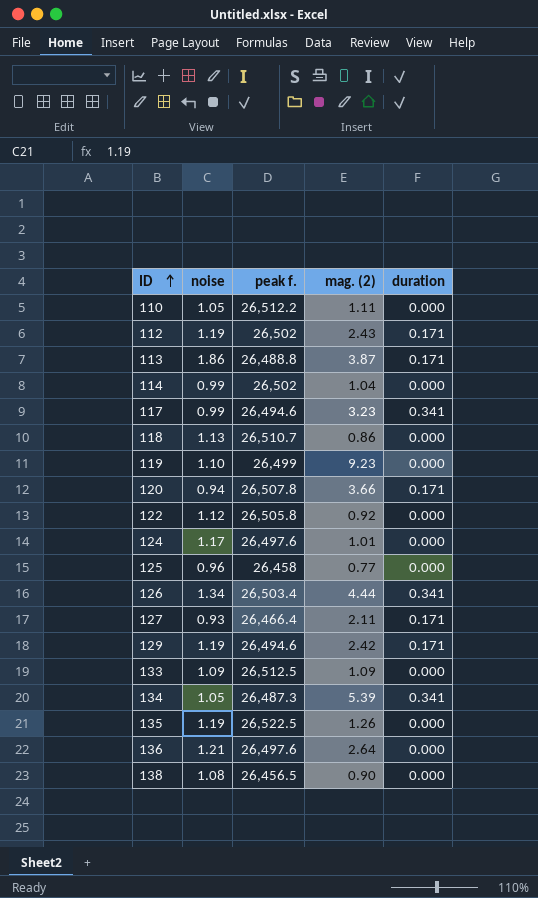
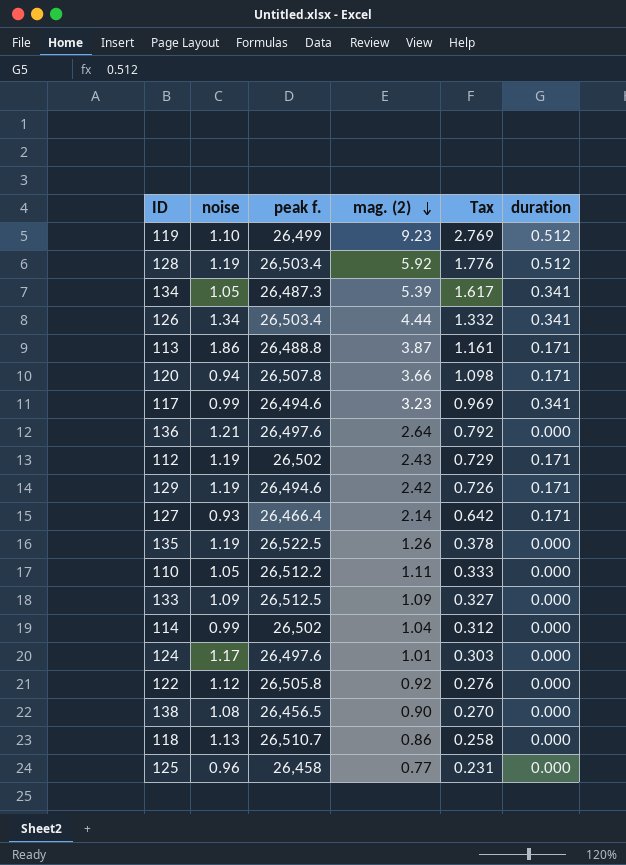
row order: ID ascending -> mag. (2) descending
column Tax | formula: none -> [mag. (2)] * 0.3
119 | duration: 0.000 -> 0.512
row 128: none -> 1.19 | 26,503.4 | 5.92 | 1.776 | 0.512
127 | mag. (2): 2.11 -> 2.14

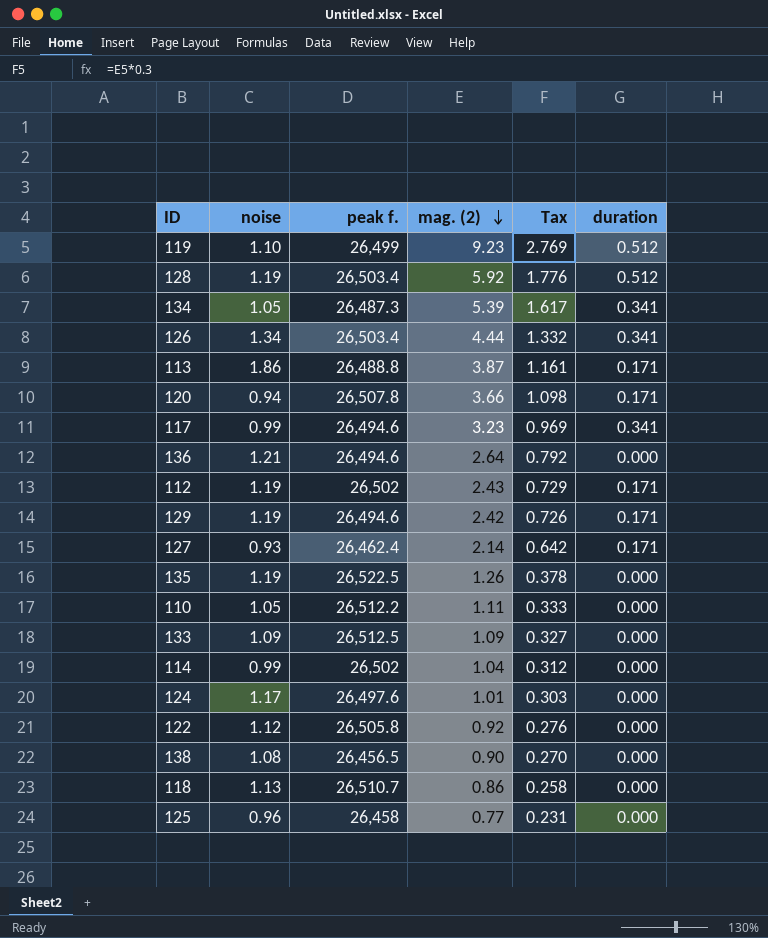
136 | peak f.: 26,497.6 -> 26,494.6
127 | peak f.: 26,466.4 -> 26,462.4

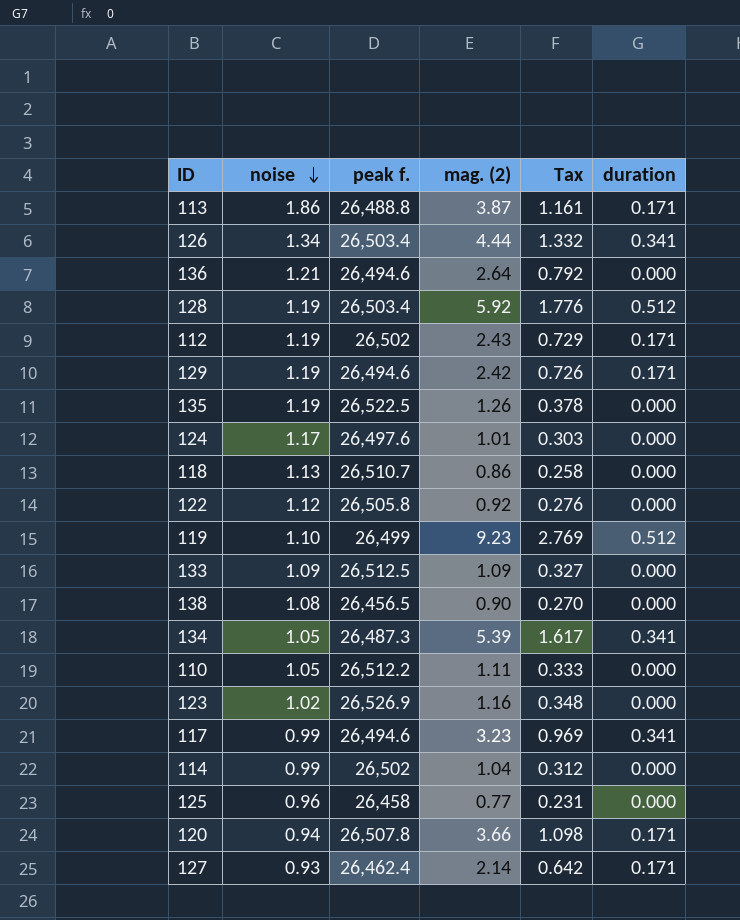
row order: mag. (2) descending -> noise descending
row 123: none -> 1.02 | 26,526.9 | 1.16 | 0.348 | 0.000

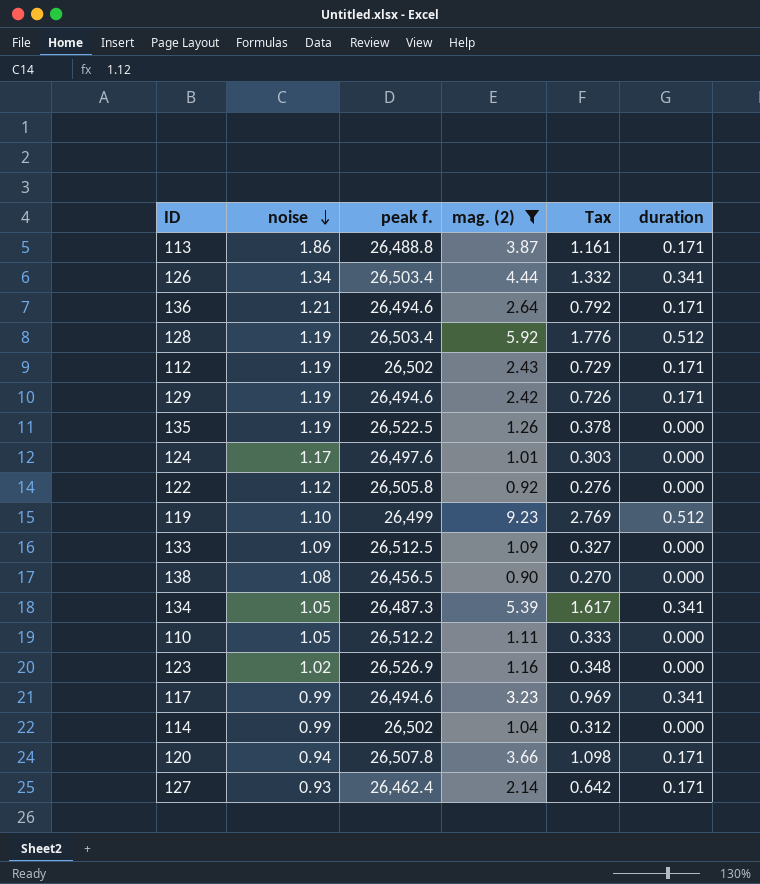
filter: none -> mag. (2) >= 0.90
136 | duration: 0.000 -> 0.171

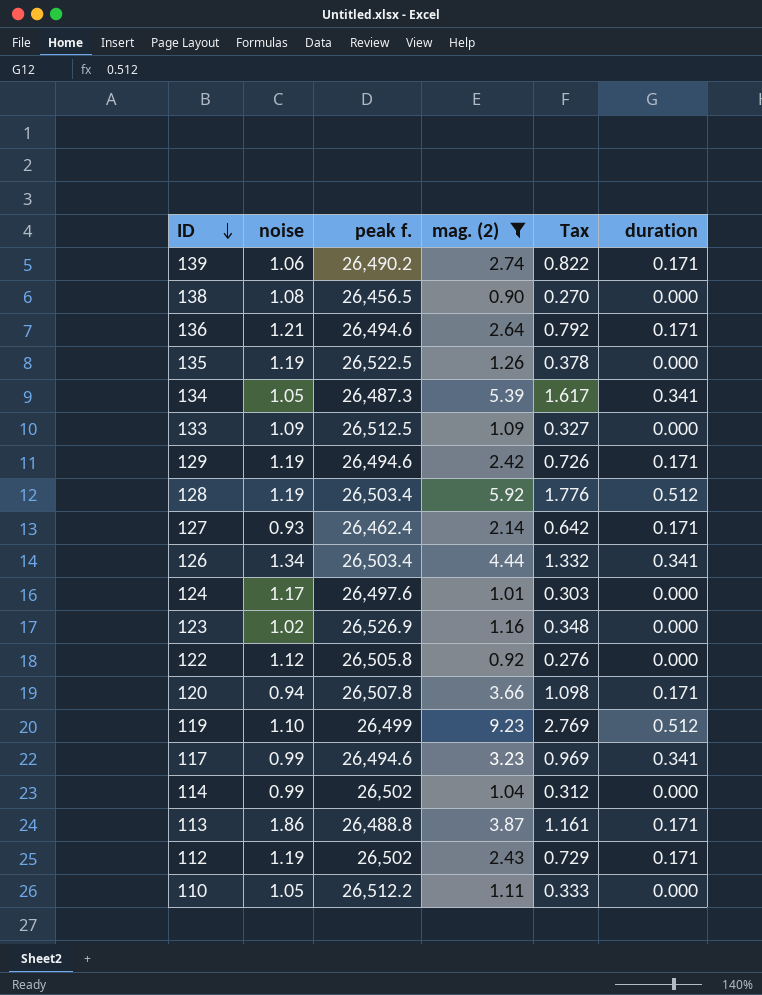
row order: noise descending -> ID descending
row 139: none -> 1.06 | 26,490.2 | 2.74 | 0.822 | 0.171

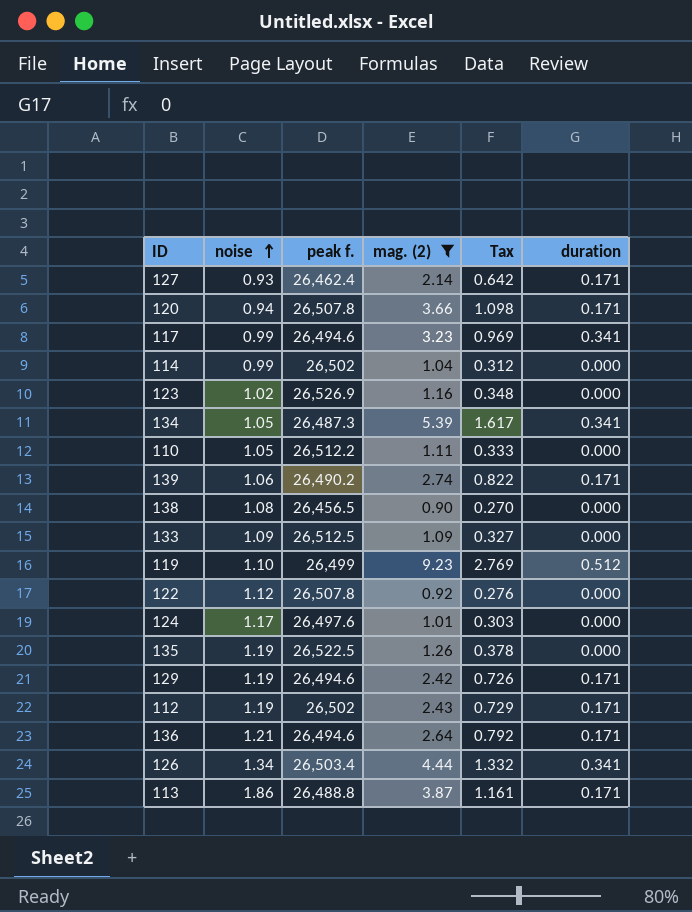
row order: ID descending -> noise ascending
row 128: 1.19 | 26,503.4 | 5.92 | 1.776 | 0.512 -> none
122 | peak f.: 26,505.8 -> 26,507.8

